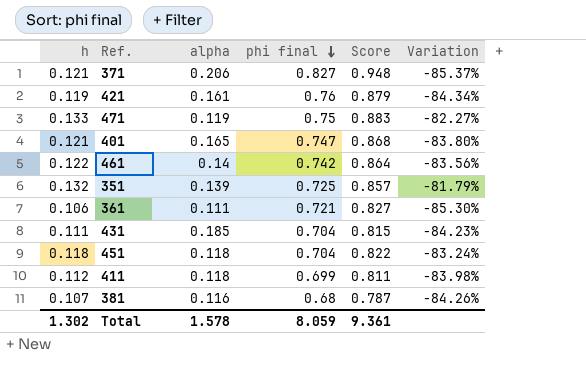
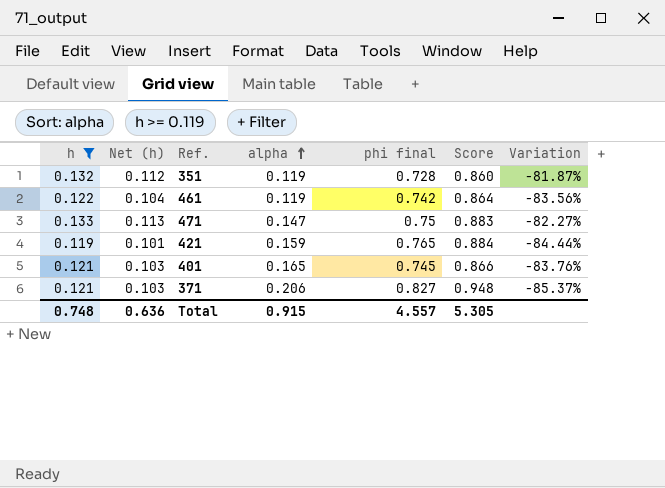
filter: none -> h >= 0.119
row order: phi final descending -> alpha ascending
column Net (h) | formula: none -> [h] * 0.85
351 | alpha: 0.139 -> 0.119
351 | phi final: 0.725 -> 0.728
351 | Score: 0.857 -> 0.860
351 | Variation: -81.79% -> -81.87%
461 | alpha: 0.14 -> 0.119
471 | alpha: 0.119 -> 0.147
421 | alpha: 0.161 -> 0.159
421 | phi final: 0.76 -> 0.765
421 | Score: 0.879 -> 0.884
421 | Variation: -84.34% -> -84.44%
401 | phi final: 0.747 -> 0.745
401 | Score: 0.868 -> 0.866
401 | Variation: -83.80% -> -83.76%
Total | h: 1.302 -> 0.748
Total | alpha: 1.578 -> 0.915
Total | phi final: 8.059 -> 4.557
Total | Score: 9.361 -> 5.305

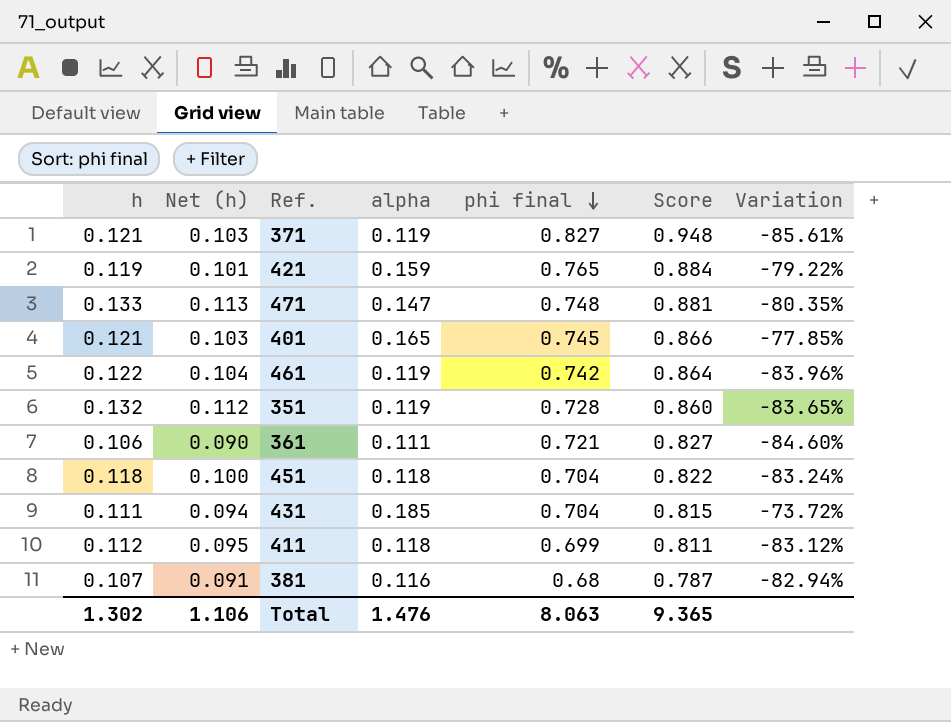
filter: h >= 0.119 -> none
row order: alpha ascending -> phi final descending
column Variation | formula: ([h] - [phi final]) / [phi final] -> ([alpha] - [phi final]) / [phi final]
371 | alpha: 0.206 -> 0.119
471 | phi final: 0.75 -> 0.748
471 | Score: 0.883 -> 0.881
Total | h: 0.748 -> 1.302
Total | Net (h): 0.636 -> 1.106
Total | alpha: 0.915 -> 1.476
Total | phi final: 4.557 -> 8.063
Total | Score: 5.305 -> 9.365

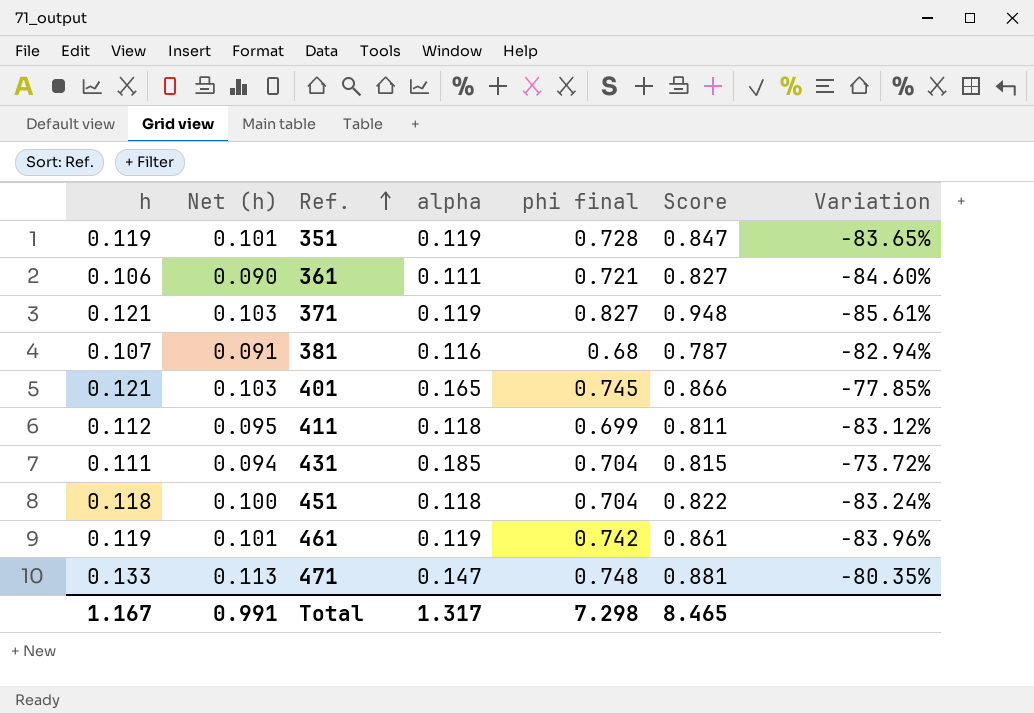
row order: phi final descending -> Ref. ascending
row 421: 0.119 | 0.101 | 0.159 | 0.765 | 0.884 | -79.22% -> none
351 | h: 0.132 -> 0.119
351 | Net (h): 0.112 -> 0.101
351 | Score: 0.860 -> 0.847
461 | h: 0.122 -> 0.119
461 | Net (h): 0.104 -> 0.101
461 | Score: 0.864 -> 0.861
Total | h: 1.302 -> 1.167
Total | Net (h): 1.106 -> 0.991
Total | alpha: 1.476 -> 1.317
Total | phi final: 8.063 -> 7.298
Total | Score: 9.365 -> 8.465

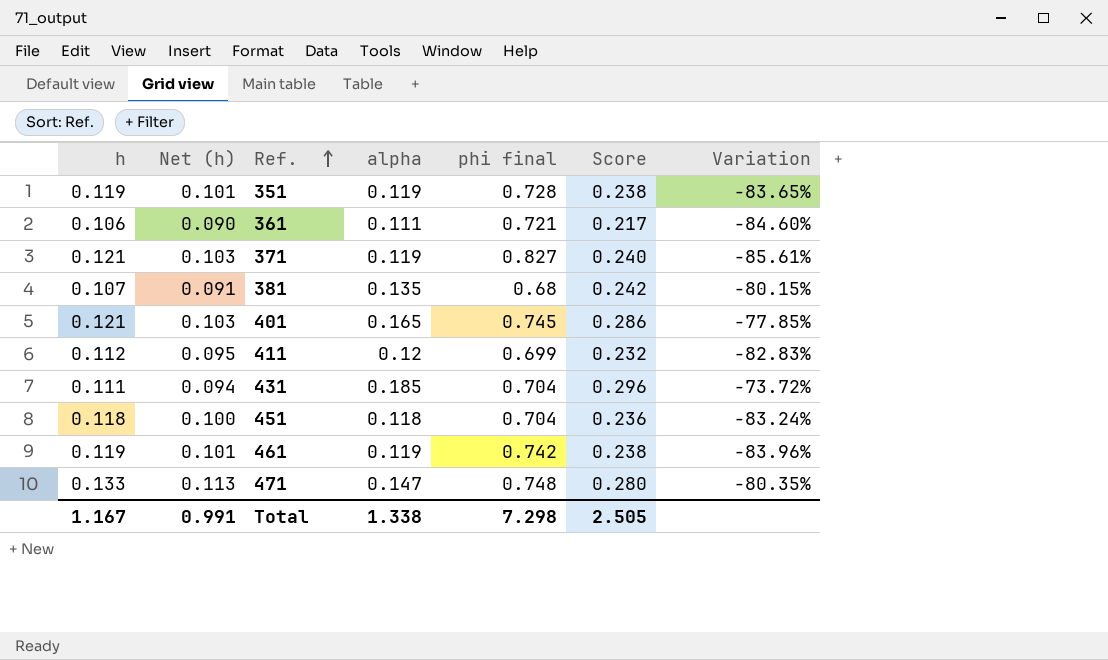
column Score | formula: [h] + [phi final] -> [h] + [alpha]
381 | alpha: 0.116 -> 0.135
381 | Variation: -82.94% -> -80.15%
411 | alpha: 0.118 -> 0.12
411 | Variation: -83.12% -> -82.83%
Total | alpha: 1.317 -> 1.338
Total | Score: 8.465 -> 2.505

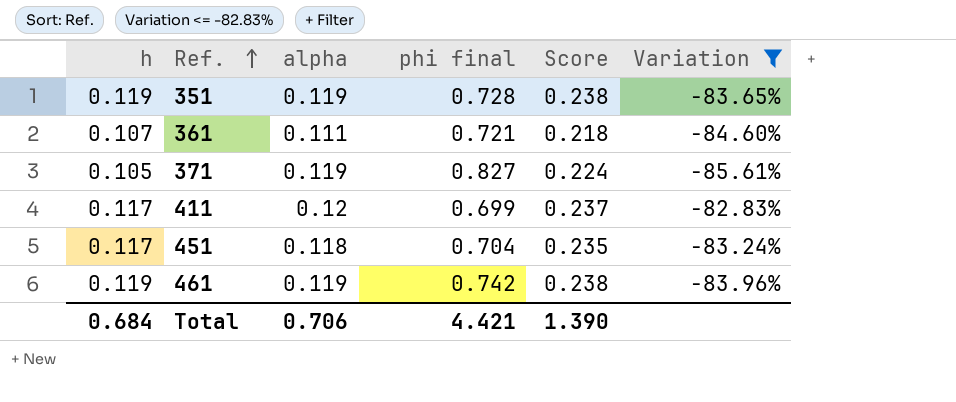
filter: none -> Variation <= -82.83%
column Net (h) | formula: [h] * 0.85 -> none
361 | h: 0.106 -> 0.107
361 | Score: 0.217 -> 0.218
371 | h: 0.121 -> 0.105
371 | Score: 0.240 -> 0.224
411 | h: 0.112 -> 0.117
411 | Score: 0.232 -> 0.237
451 | h: 0.118 -> 0.117
451 | Score: 0.236 -> 0.235
Total | h: 1.167 -> 0.684
Total | alpha: 1.338 -> 0.706
Total | phi final: 7.298 -> 4.421
Total | Score: 2.505 -> 1.390

